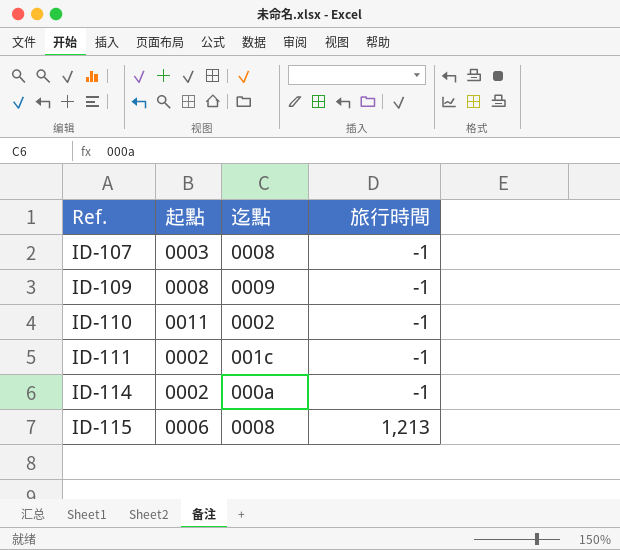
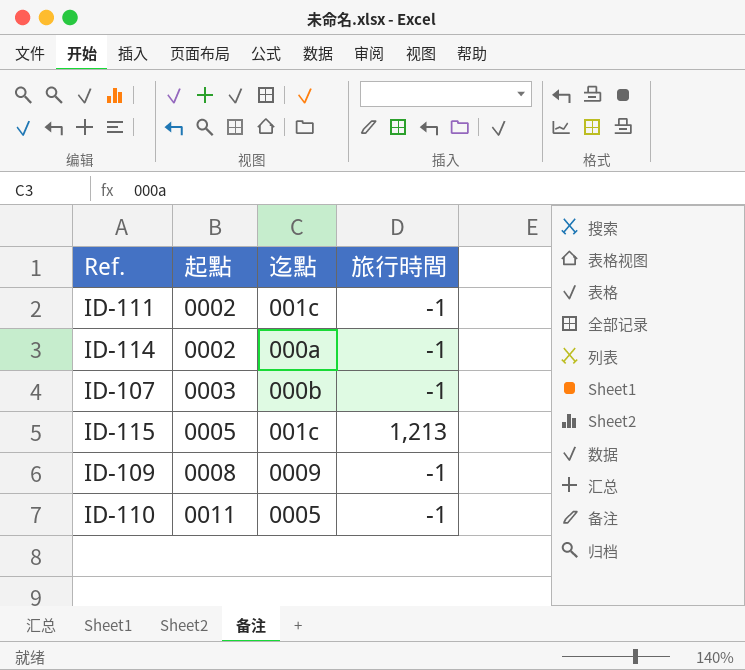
row order: Ref. ascending -> 起點 ascending
ID-107 | 迄點: 0008 -> 000b
ID-115 | 起點: 0006 -> 0005
ID-115 | 迄點: 0008 -> 001c
ID-110 | 迄點: 0002 -> 0005

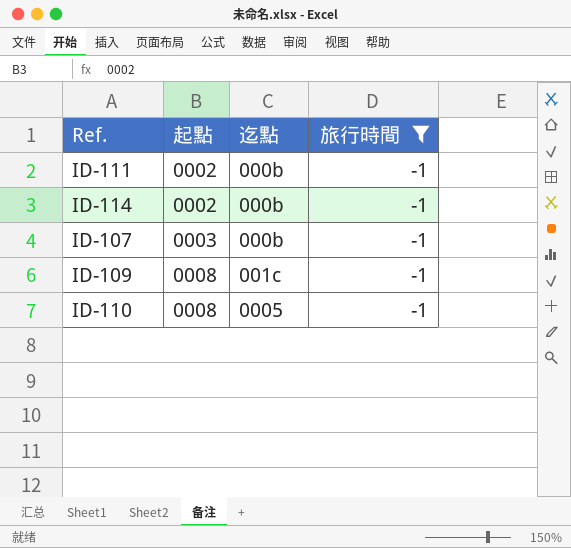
filter: none -> 旅行時間 = -1
ID-111 | 迄點: 001c -> 000b
ID-114 | 迄點: 000a -> 000b
ID-109 | 迄點: 0009 -> 001c
ID-110 | 起點: 0011 -> 0008

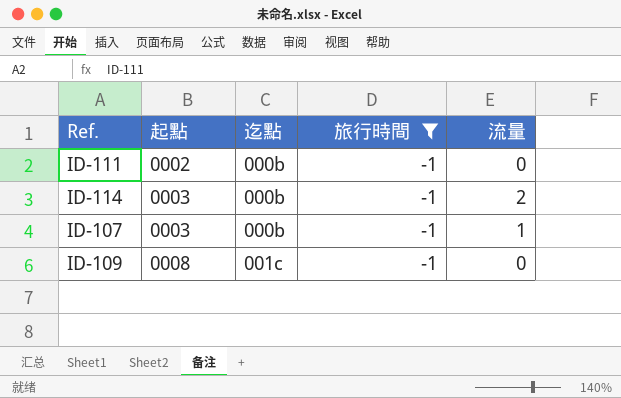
column 流量 | position: none -> 5
row ID-110: 0008 | 0005 | -1 -> none
ID-114 | 起點: 0002 -> 0003

